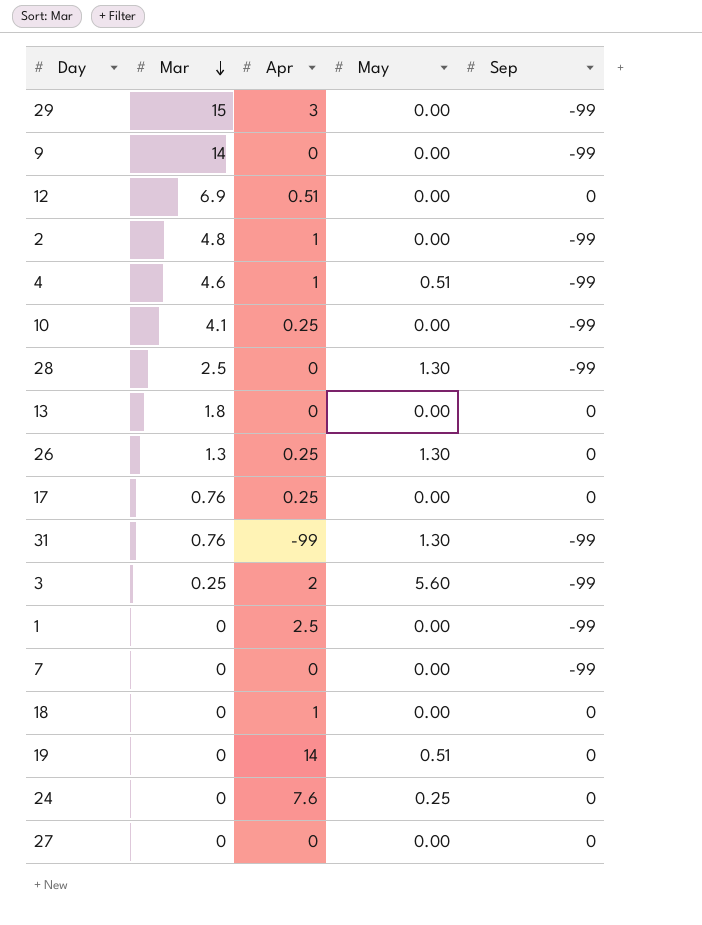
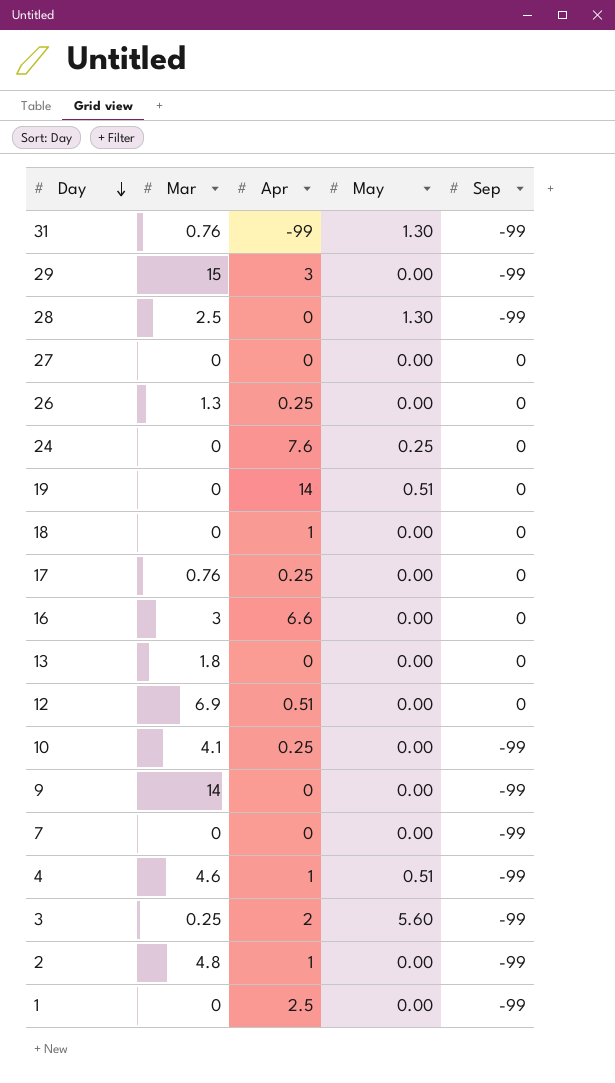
row order: Mar descending -> Day descending
26 | May: 1.30 -> 0.00
row 16: none -> 3 | 6.6 | 0.00 | 0

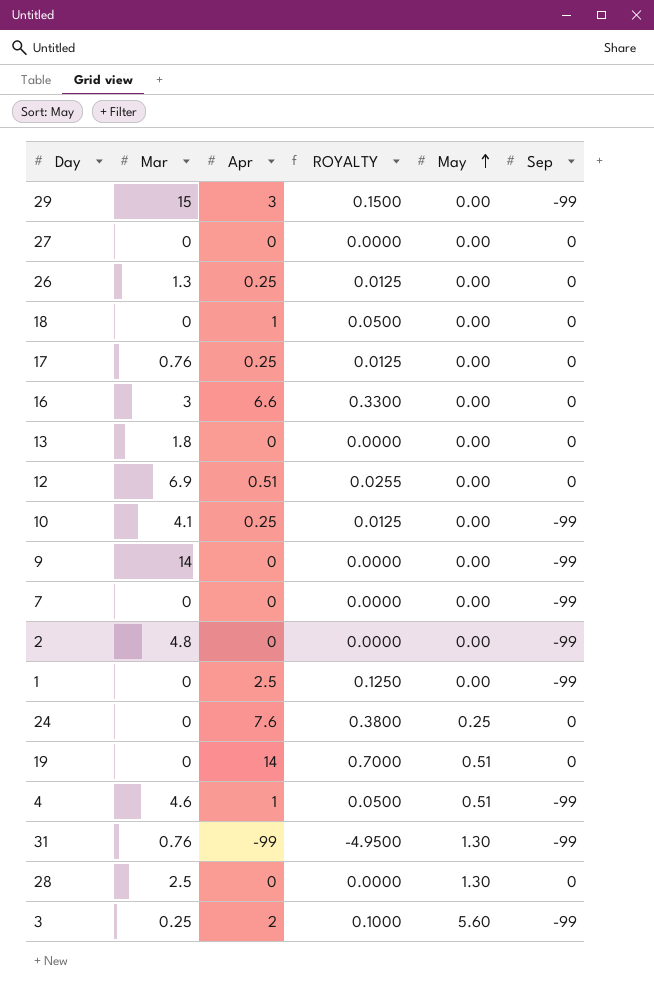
row order: Day descending -> May ascending
column ROYALTY | formula: none -> [Apr] * 0.05
2 | Apr: 1 -> 0
28 | Sep: -99 -> 0

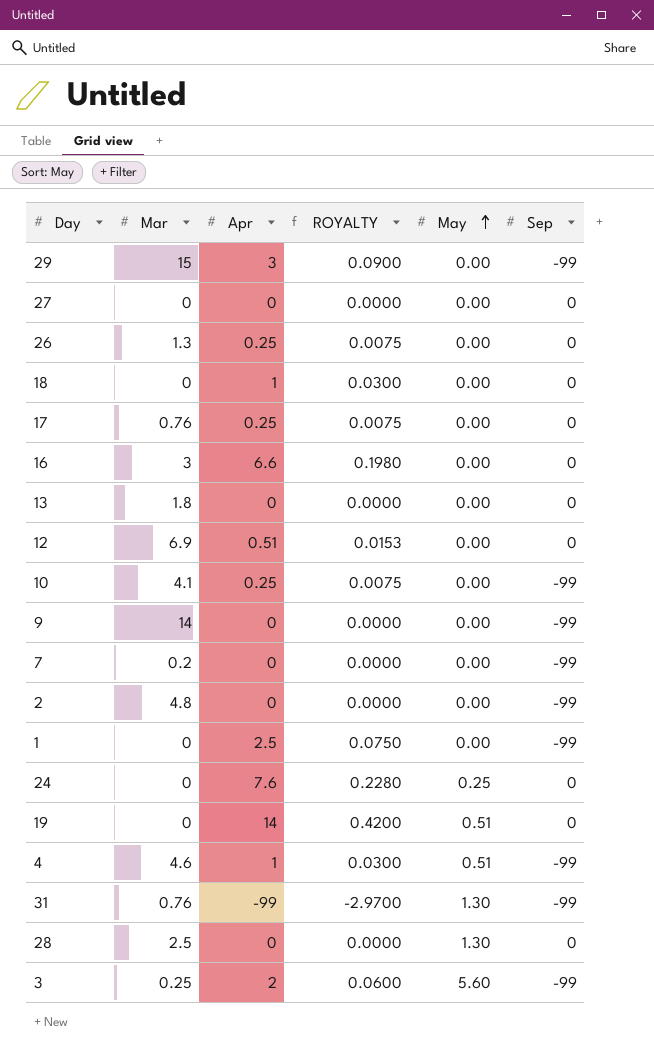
column ROYALTY | formula: [Apr] * 0.05 -> [Apr] * 0.03
7 | Mar: 0 -> 0.2

